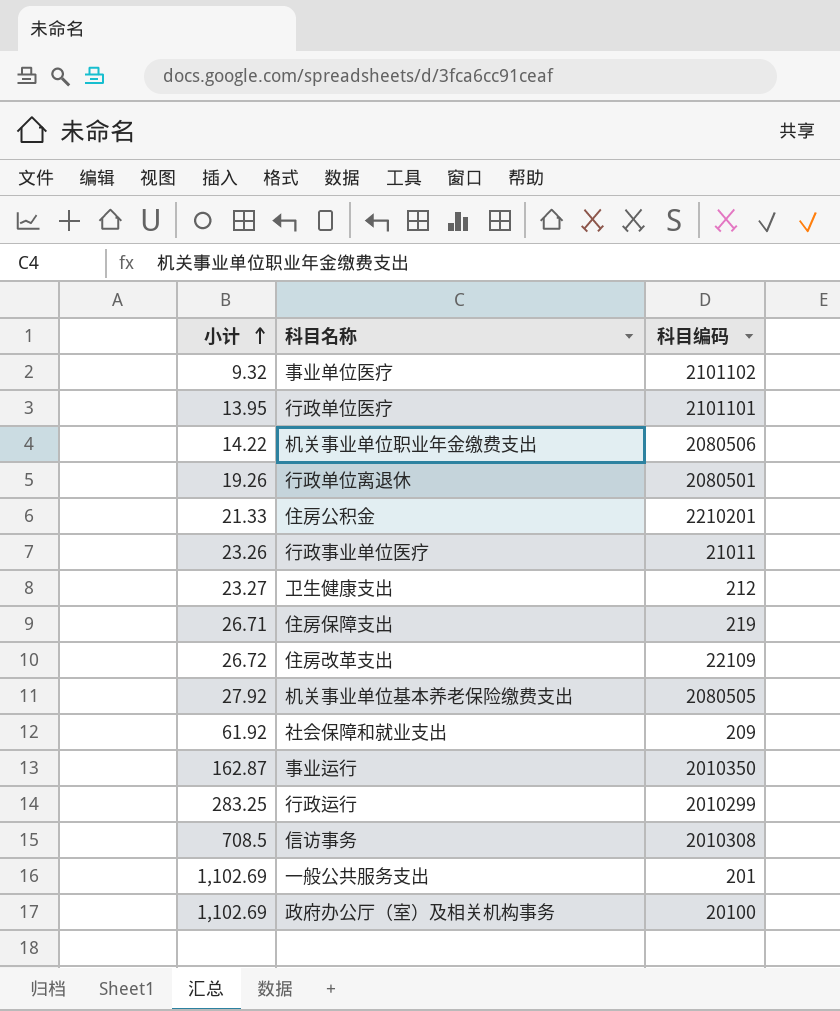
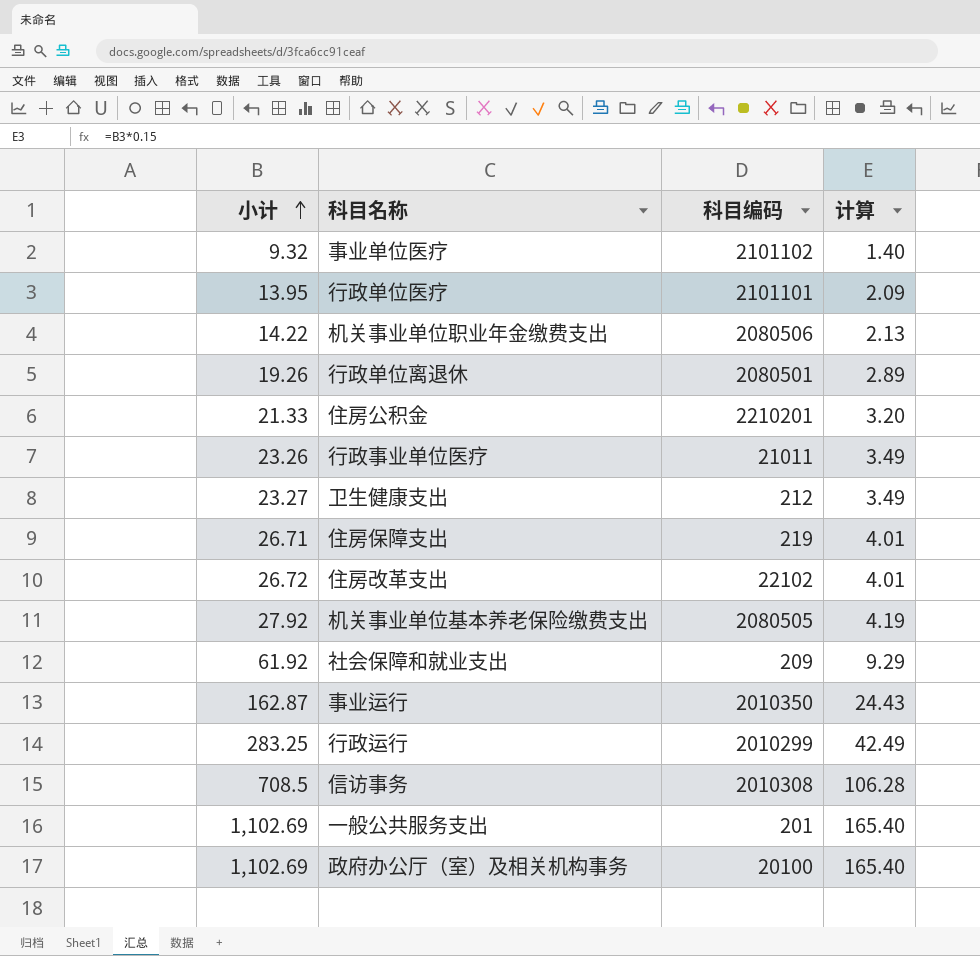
column 计算 | formula: none -> [小计] * 0.15
住房改革支出 | 科目编码: 22109 -> 22102

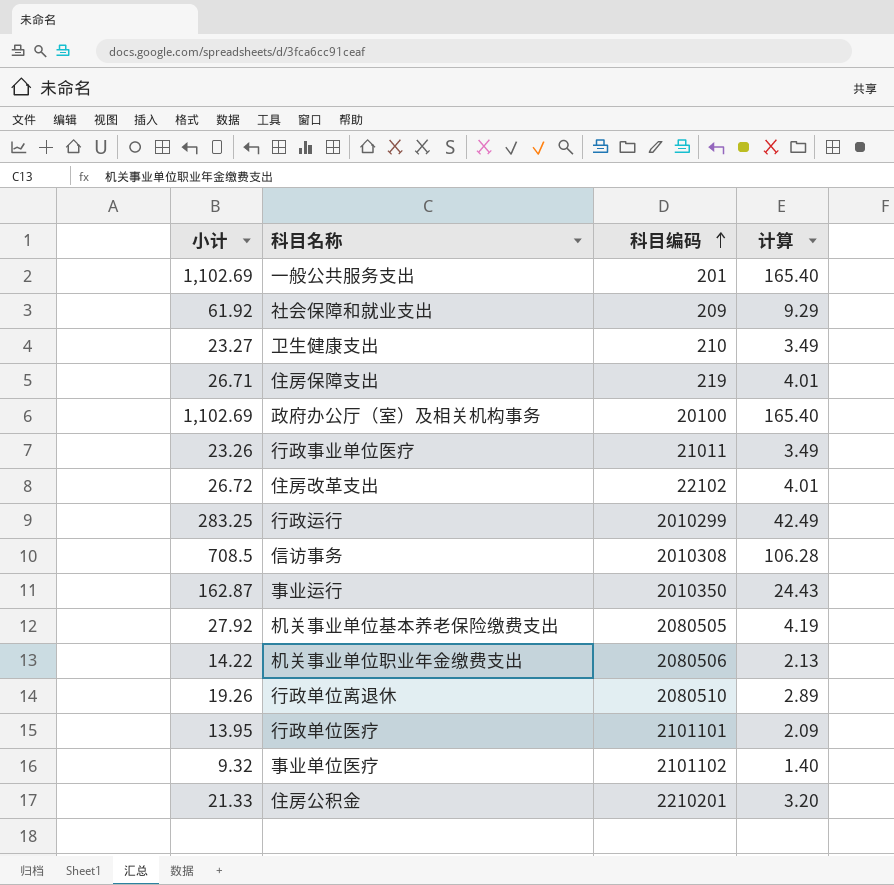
row order: 小计 ascending -> 科目编码 ascending
卫生健康支出 | 科目编码: 212 -> 210
行政单位离退休 | 科目编码: 2080501 -> 2080510

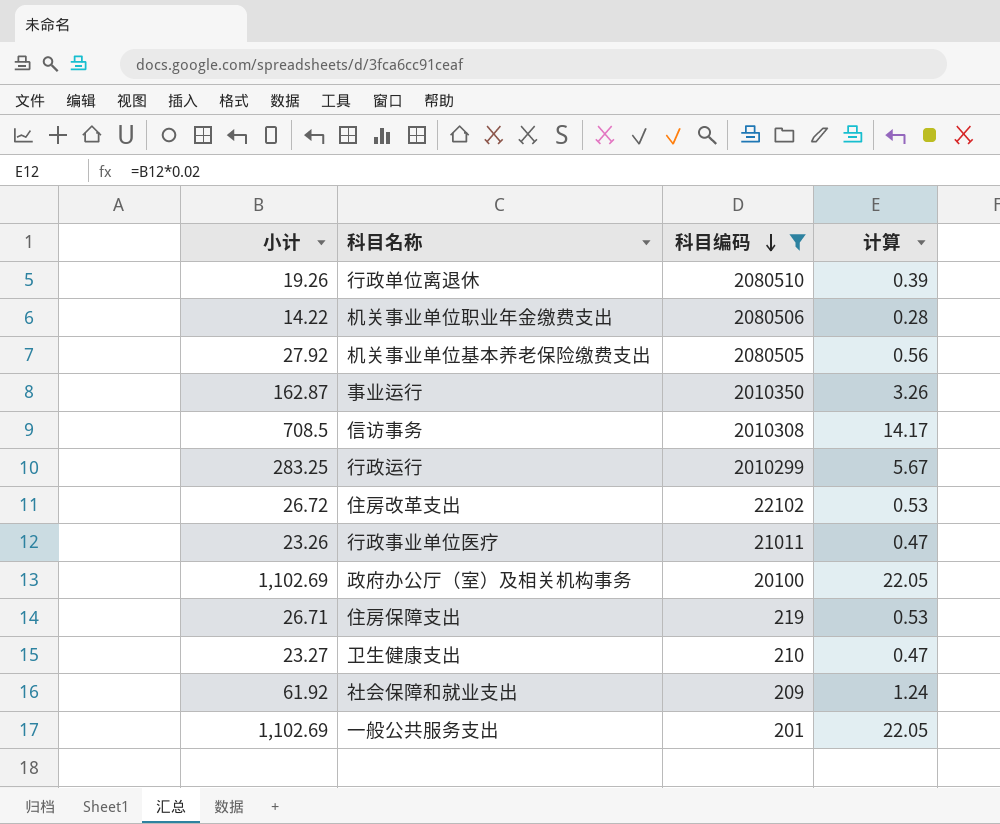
filter: none -> 科目编码 <= 2080510
row order: 科目编码 ascending -> 科目编码 descending
column 计算 | formula: [小计] * 0.15 -> [小计] * 0.02

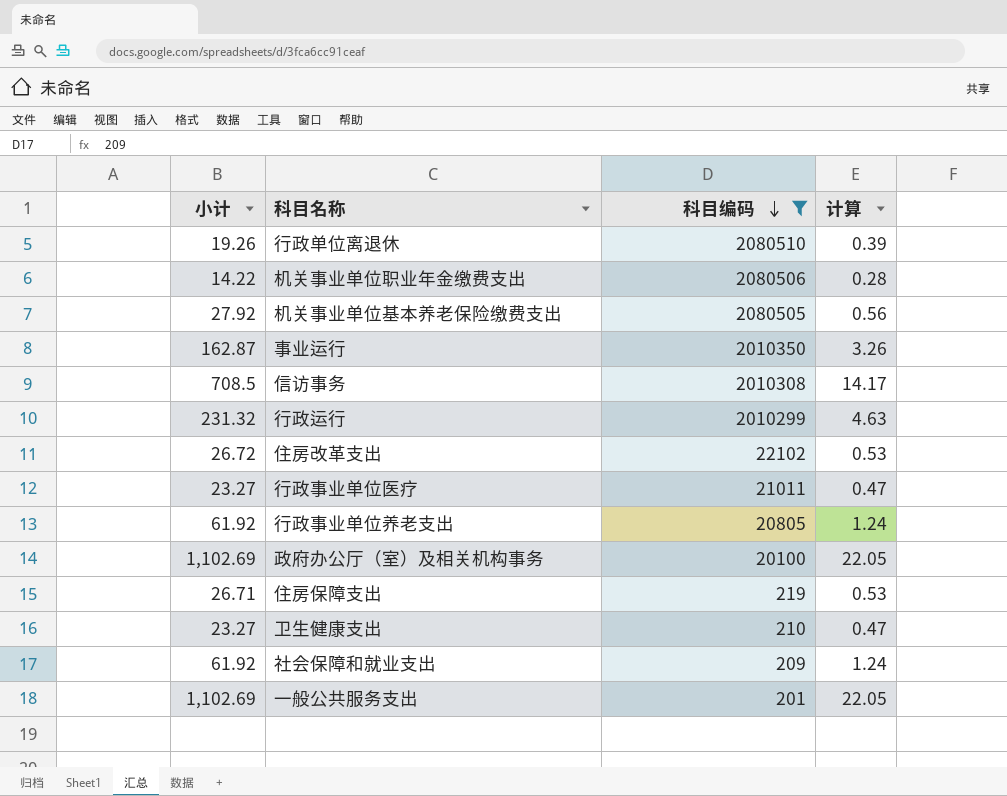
行政运行 | 小计: 283.25 -> 231.32
行政运行 | 计算: 5.67 -> 4.63
行政事业单位医疗 | 小计: 23.26 -> 23.27
row 行政事业单位养老支出: none -> 61.92 | 20805 | 1.24

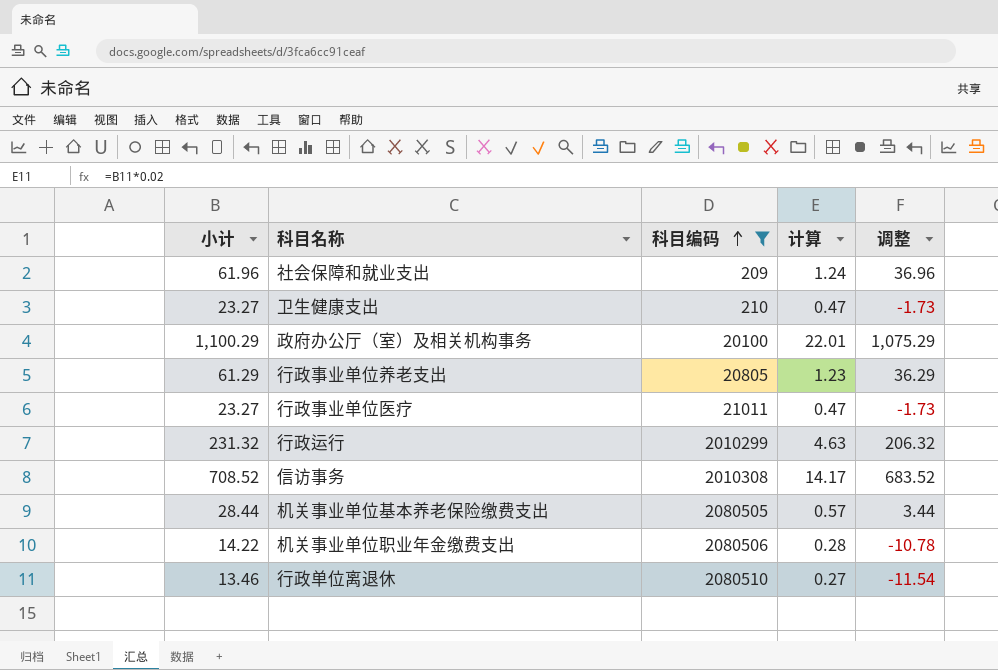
row order: 科目编码 descending -> 科目编码 ascending
column 调整 | formula: none -> [小计] - 25
row 事业运行: 162.87 | 2010350 | 3.26 -> none
row 住房改革支出: 26.72 | 22102 | 0.53 -> none
row 住房保障支出: 26.71 | 219 | 0.53 -> none
row 一般公共服务支出: 1,102.69 | 201 | 22.05 -> none
社会保障和就业支出 | 小计: 61.92 -> 61.96
政府办公厅（室）及相关机构事务 | 小计: 1,102.69 -> 1,100.29
政府办公厅（室）及相关机构事务 | 计算: 22.05 -> 22.01
行政事业单位养老支出 | 小计: 61.92 -> 61.29
行政事业单位养老支出 | 计算: 1.24 -> 1.23
信访事务 | 小计: 708.5 -> 708.52
机关事业单位基本养老保险缴费支出 | 小计: 27.92 -> 28.44
机关事业单位基本养老保险缴费支出 | 计算: 0.56 -> 0.57
行政单位离退休 | 小计: 19.26 -> 13.46
行政单位离退休 | 计算: 0.39 -> 0.27

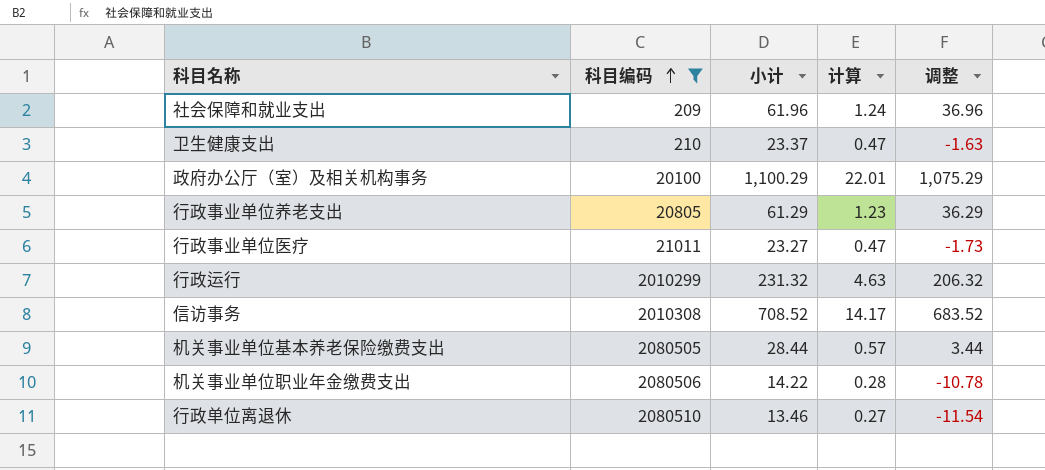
column 小计 | position: 1 -> 3
卫生健康支出 | 小计: 23.27 -> 23.37
卫生健康支出 | 调整: -1.73 -> -1.63

